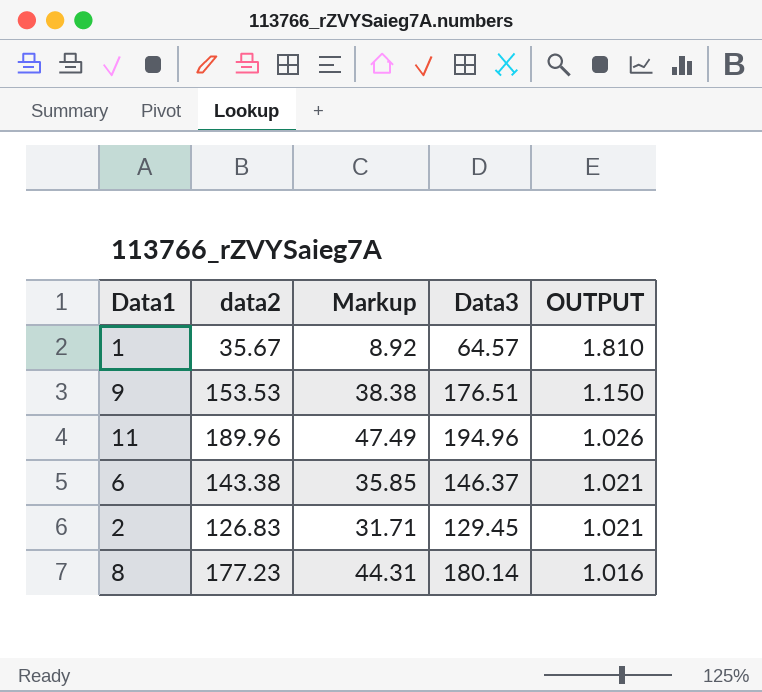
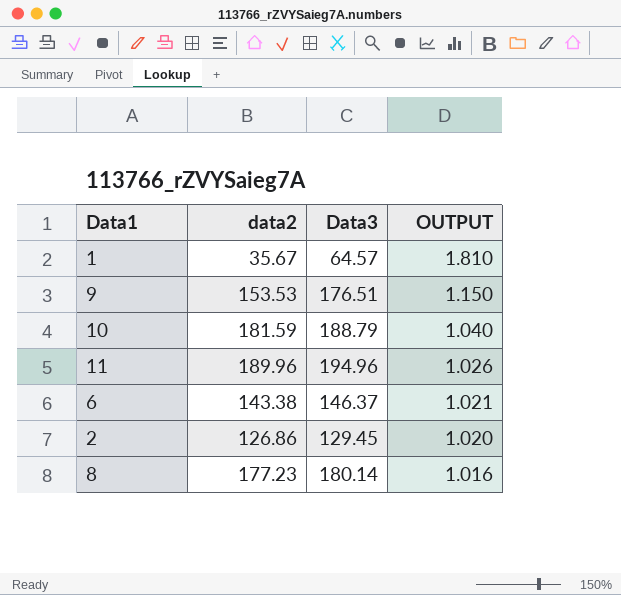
column Markup | formula: [data2] * 0.25 -> none
row 10: none -> 181.59 | 188.79 | 1.040
2 | data2: 126.83 -> 126.86
2 | OUTPUT: 1.021 -> 1.020

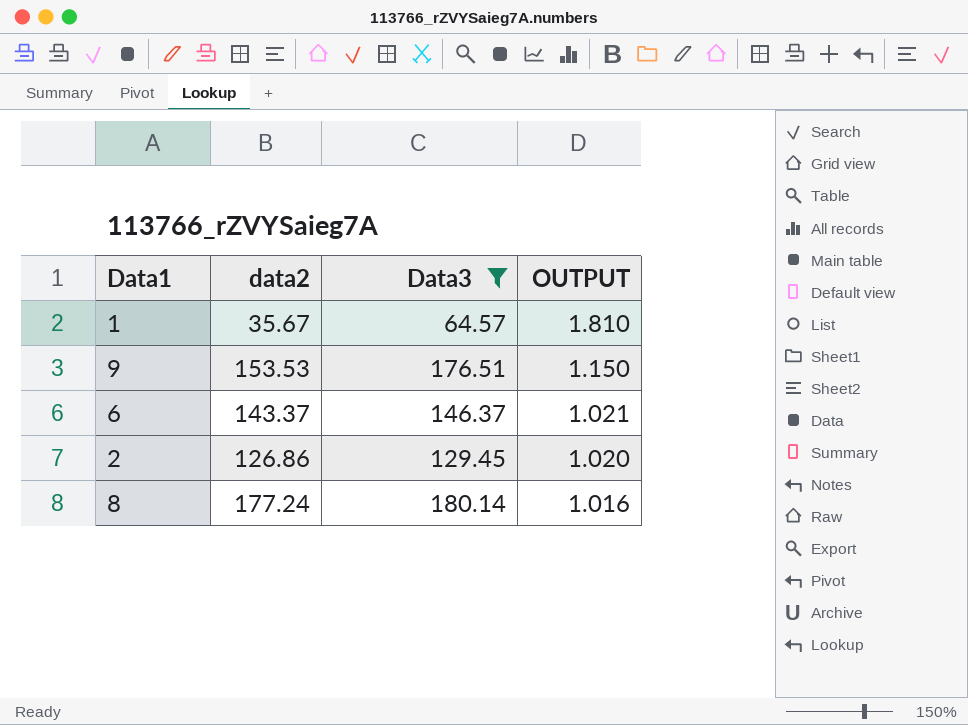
filter: none -> Data3 <= 180.14
6 | data2: 143.38 -> 143.37
8 | data2: 177.23 -> 177.24

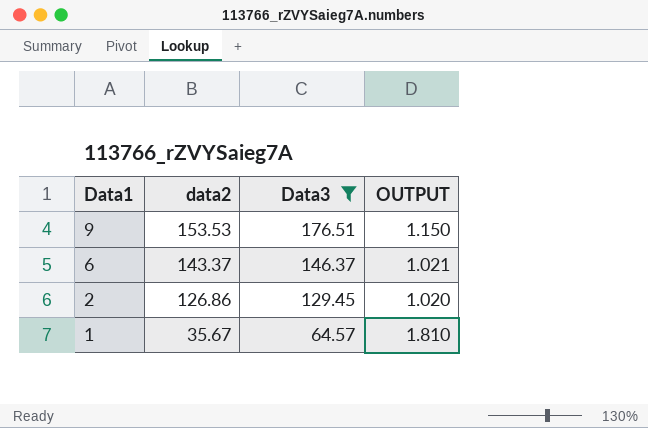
row order: OUTPUT descending -> Data1 descending
row 8: 177.24 | 180.14 | 1.016 -> none

